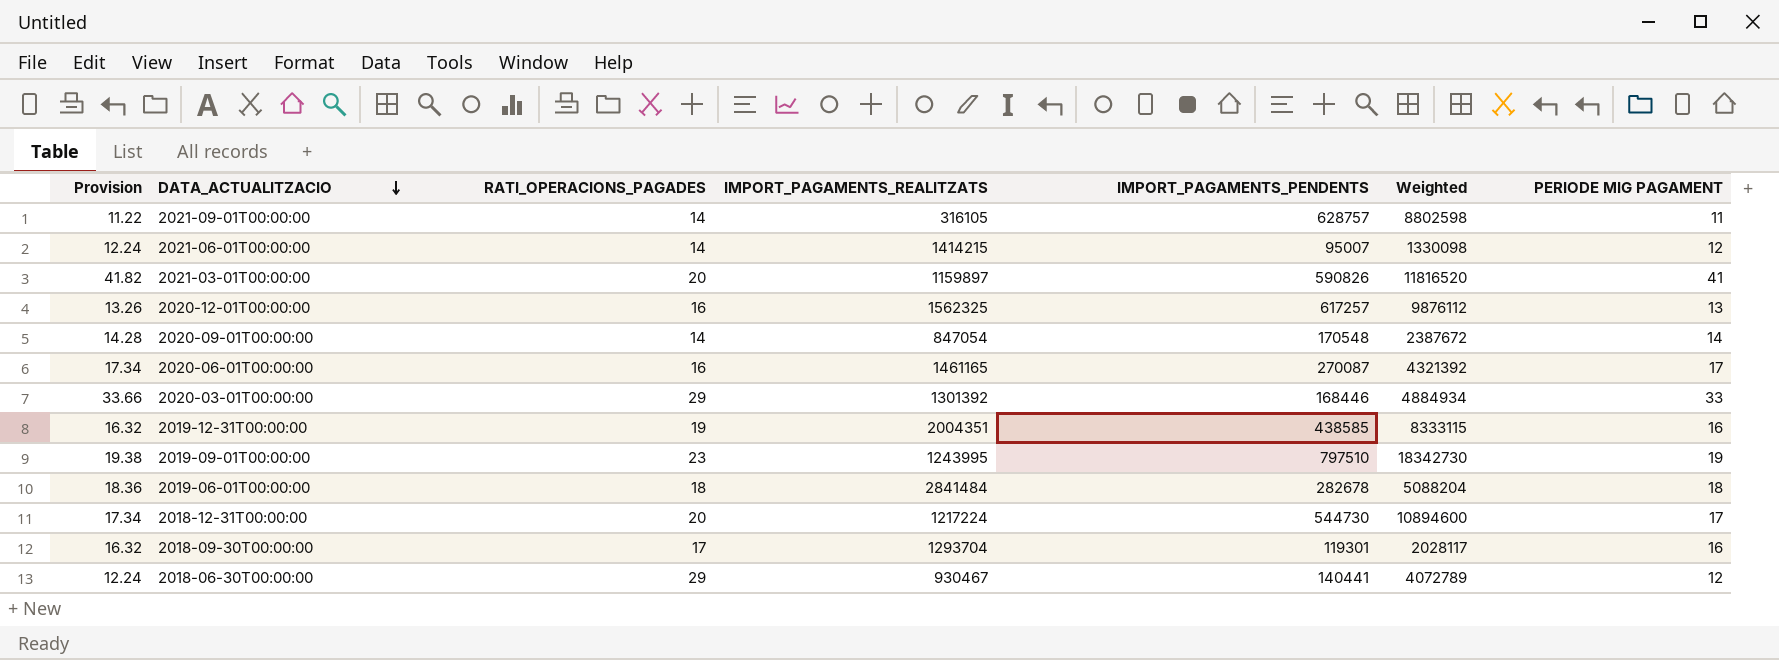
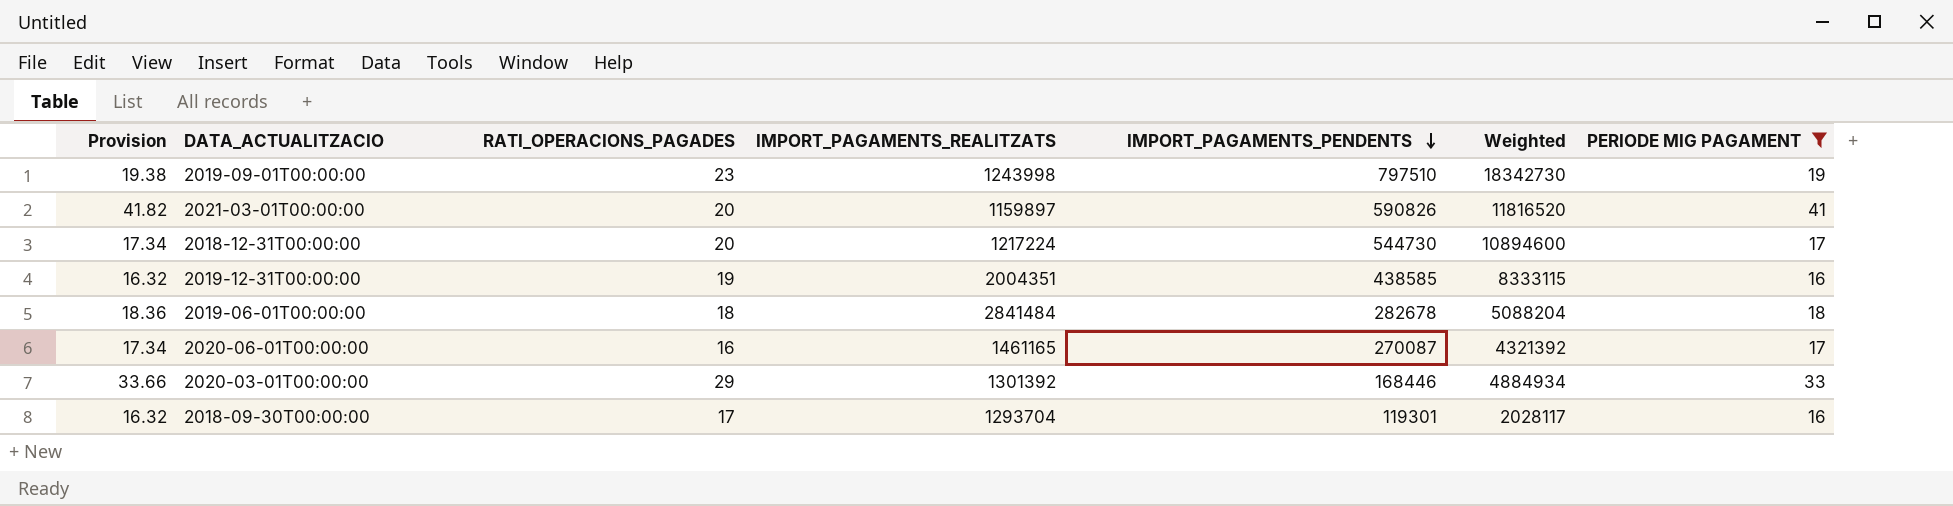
filter: none -> PERIODE MIG PAGAMENT >= 16
row order: DATA_ACTUALITZACIO descending -> IMPORT_PAGAMENTS_PENDENTS descending
2019-09-01T00:00:00 | IMPORT_PAGAMENTS_REALITZATS: 1243995 -> 1243998

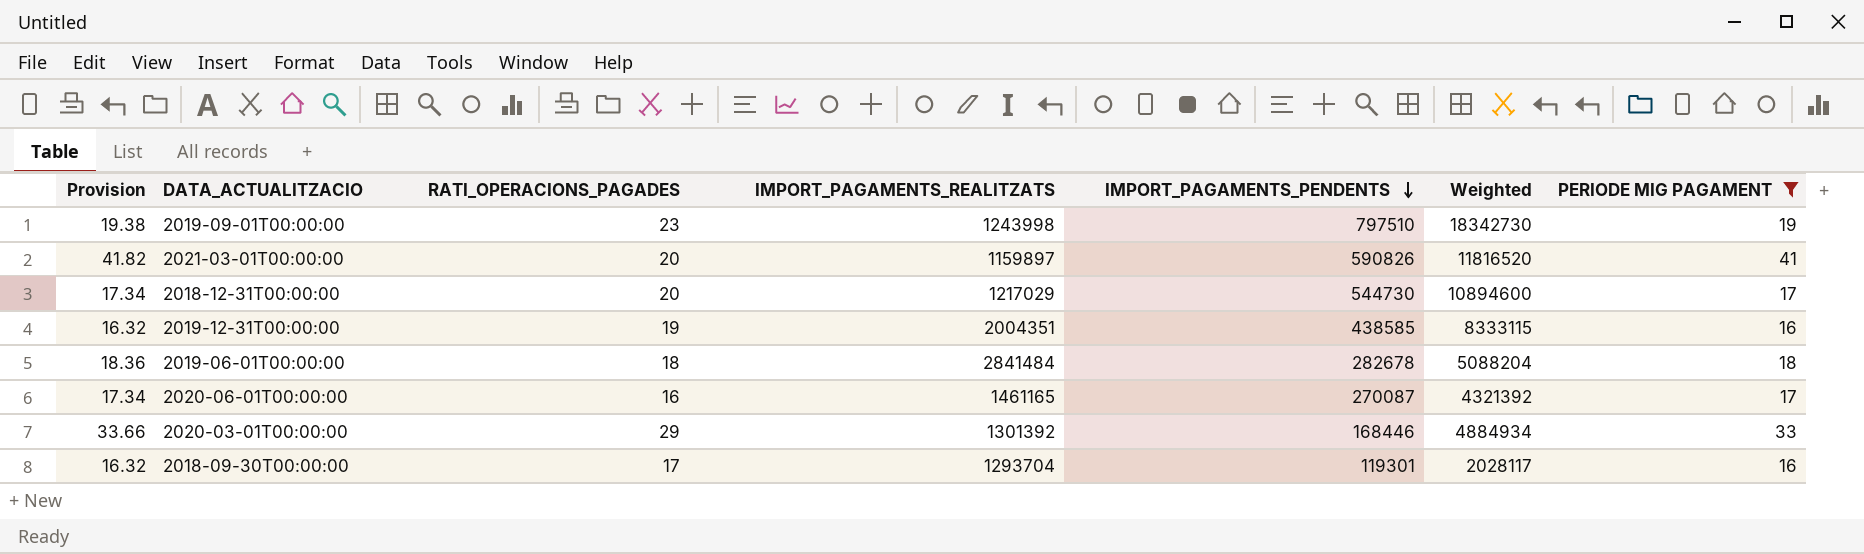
2018-12-31T00:00:00 | IMPORT_PAGAMENTS_REALITZATS: 1217224 -> 1217029

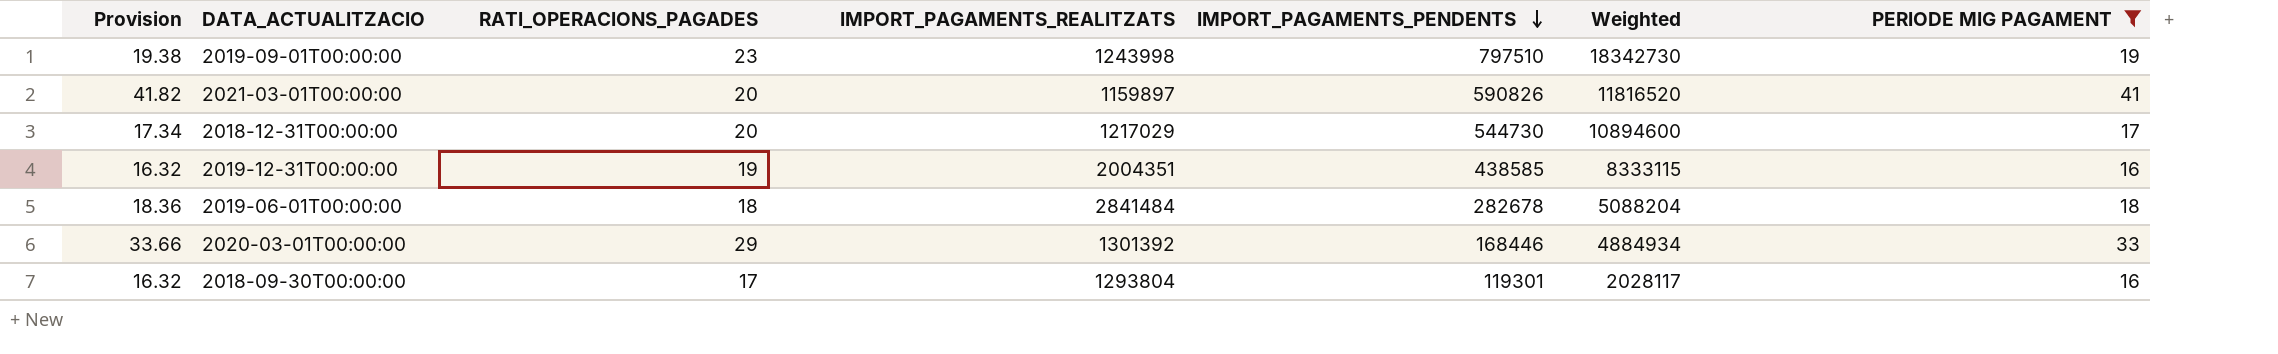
row 2020-06-01T00:00:00: 17.34 | 16 | 1461165 | 270087 | 4321392 | 17 -> none
2018-09-30T00:00:00 | IMPORT_PAGAMENTS_REALITZATS: 1293704 -> 1293804

